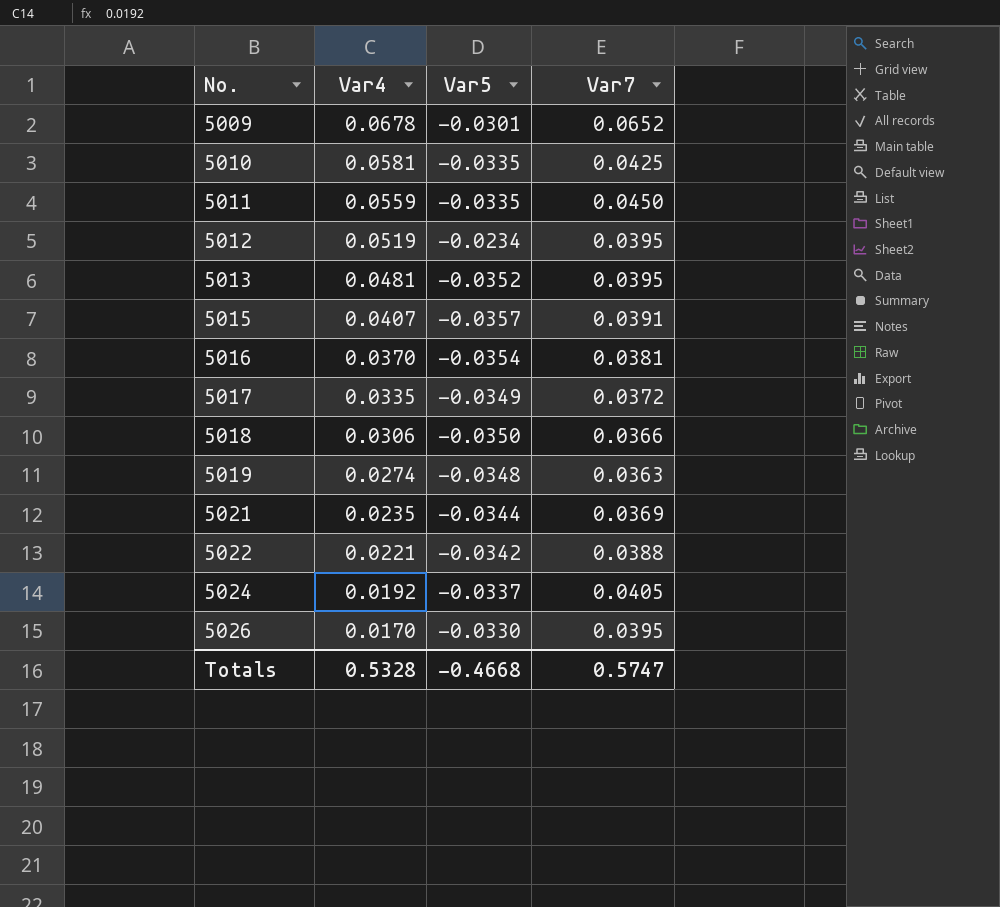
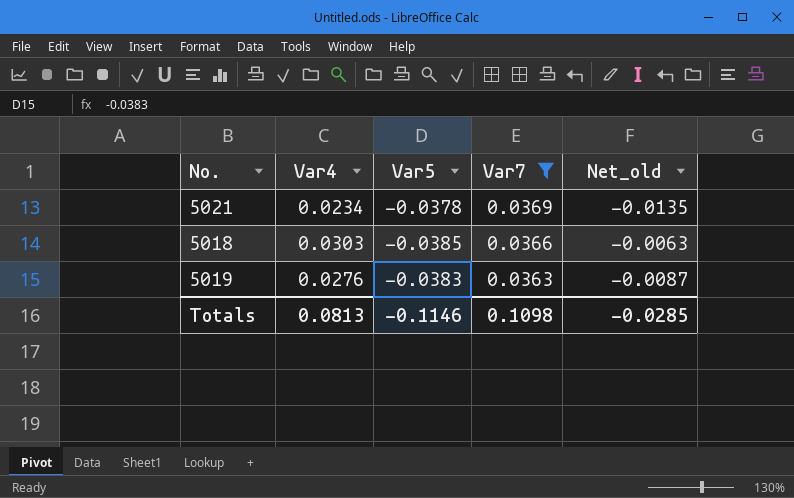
filter: none -> Var7 <= 0.0369
row order: No. ascending -> Var7 descending
column Net_old | formula: none -> [Var4] - [Var7]
5021 | Var4: 0.0235 -> 0.0234
5021 | Var5: -0.0344 -> -0.0378
5018 | Var4: 0.0306 -> 0.0303
5018 | Var5: -0.0350 -> -0.0385
5019 | Var4: 0.0274 -> 0.0276
5019 | Var5: -0.0348 -> -0.0383
Totals | Var4: 0.5328 -> 0.0813
Totals | Var5: -0.4668 -> -0.1146
Totals | Var7: 0.5747 -> 0.1098

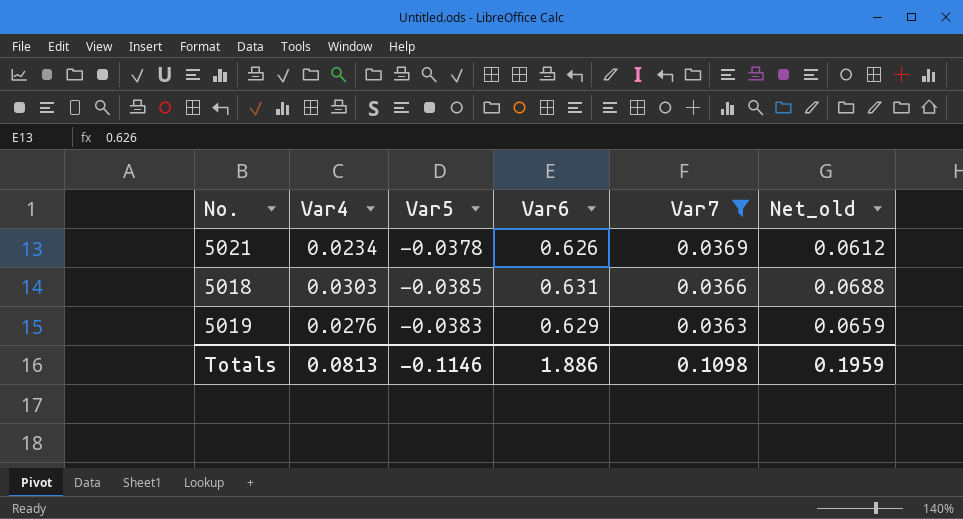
column Var6 | position: none -> 4
column Net_old | formula: [Var4] - [Var7] -> [Var4] - [Var5]
Totals | Net_old: -0.0285 -> 0.1959

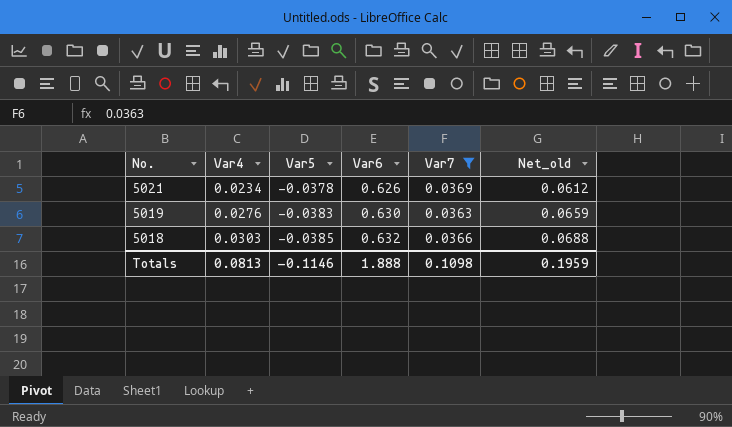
row order: Var7 descending -> No. descending
5019 | Var6: 0.629 -> 0.630
5018 | Var6: 0.631 -> 0.632
Totals | Var6: 1.886 -> 1.888

